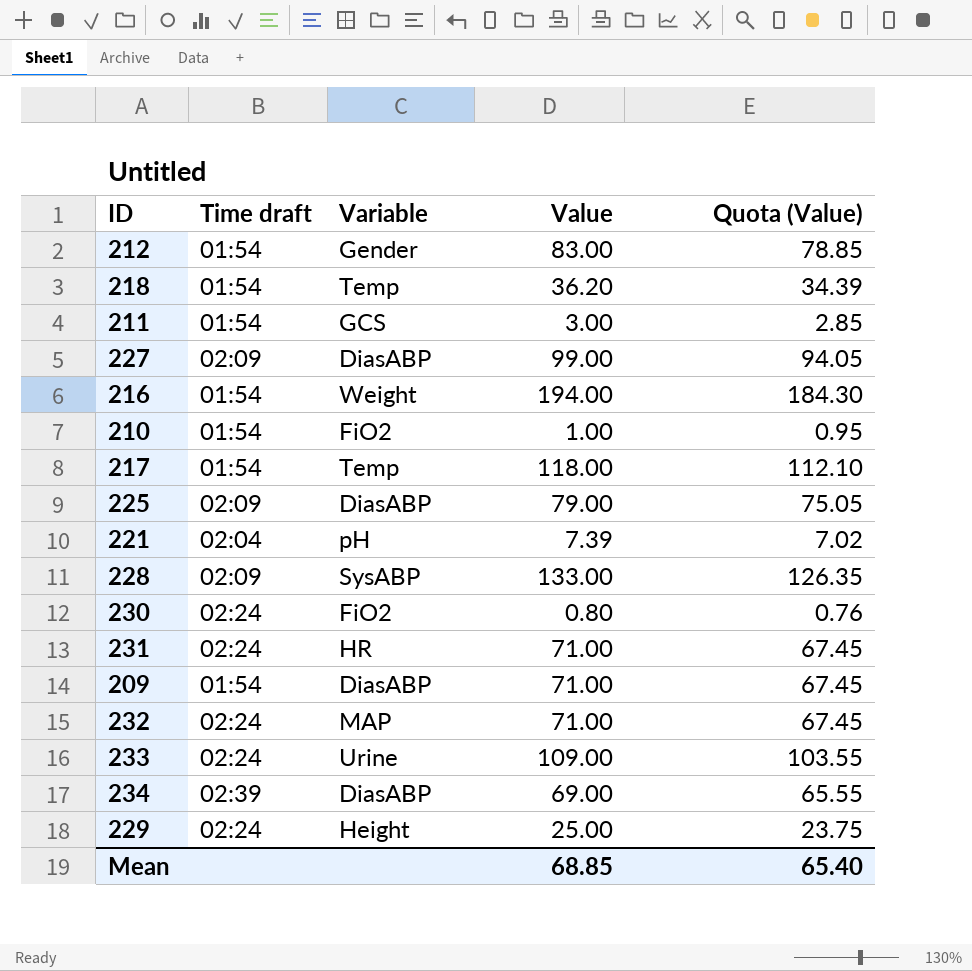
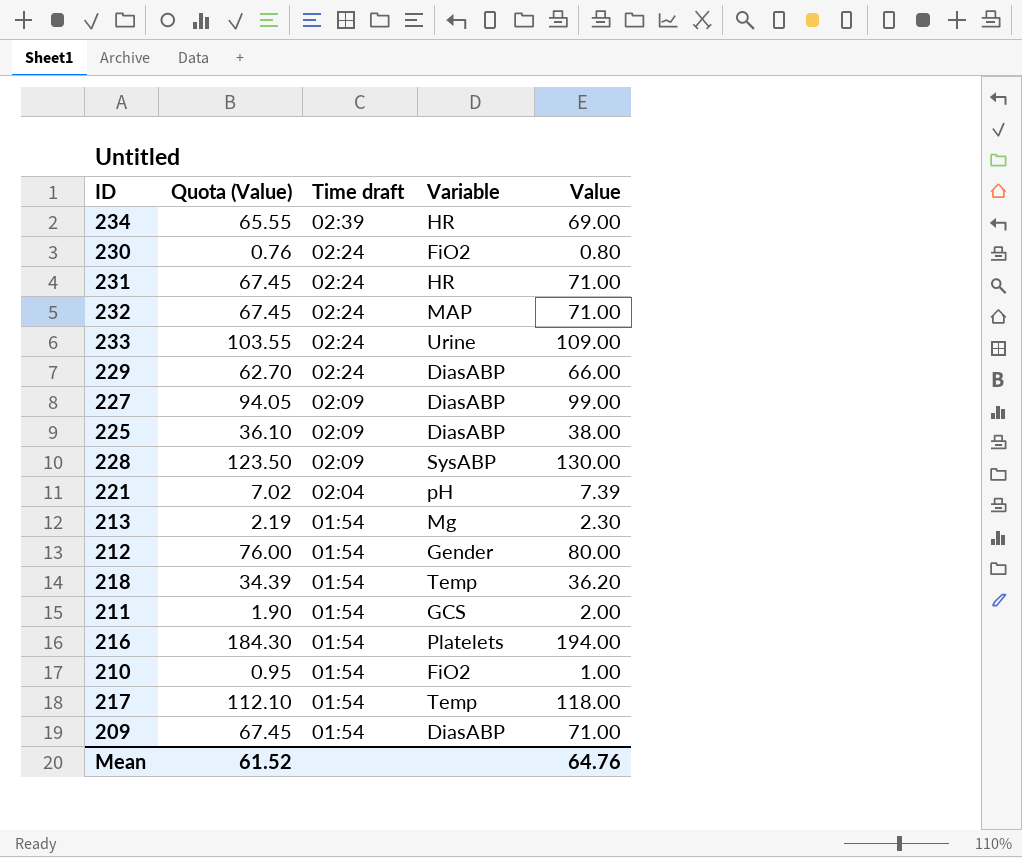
row order: none -> Time draft descending
column Quota (Value) | position: 5 -> 2
234 | Variable: DiasABP -> HR
229 | Quota (Value): 23.75 -> 62.70
229 | Variable: Height -> DiasABP
229 | Value: 25.00 -> 66.00
225 | Quota (Value): 75.05 -> 36.10
225 | Value: 79.00 -> 38.00
228 | Quota (Value): 126.35 -> 123.50
228 | Value: 133.00 -> 130.00
row 213: none -> 2.19 | 01:54 | Mg | 2.30
212 | Quota (Value): 78.85 -> 76.00
212 | Value: 83.00 -> 80.00
211 | Quota (Value): 2.85 -> 1.90
211 | Value: 3.00 -> 2.00
216 | Variable: Weight -> Platelets
Mean | Quota (Value): 65.40 -> 61.52
Mean | Value: 68.85 -> 64.76

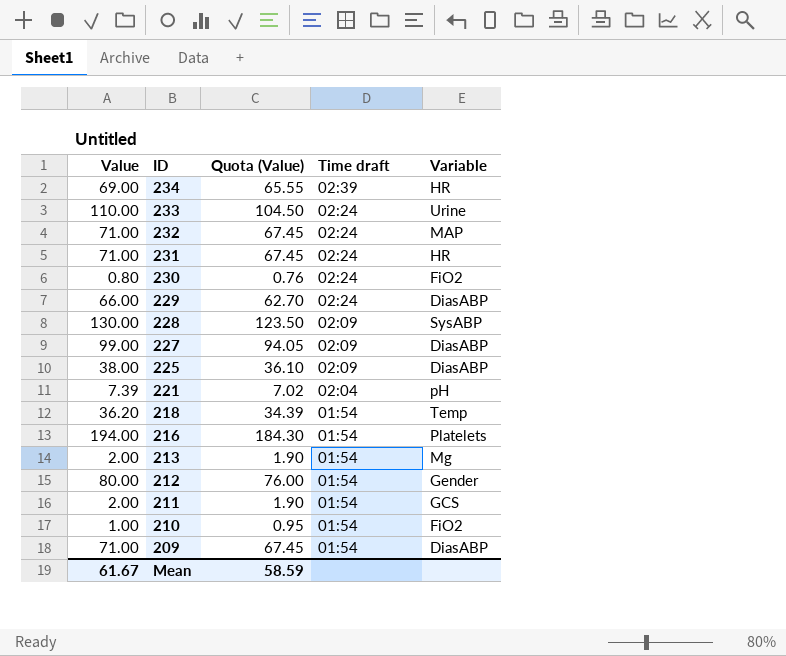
row order: Time draft descending -> ID descending
column Value | position: 5 -> 1
row 217: 112.10 | 01:54 | Temp | 118.00 -> none
233 | Value: 109.00 -> 110.00
233 | Quota (Value): 103.55 -> 104.50
213 | Value: 2.30 -> 2.00
213 | Quota (Value): 2.19 -> 1.90
Mean | Value: 64.76 -> 61.67
Mean | Quota (Value): 61.52 -> 58.59

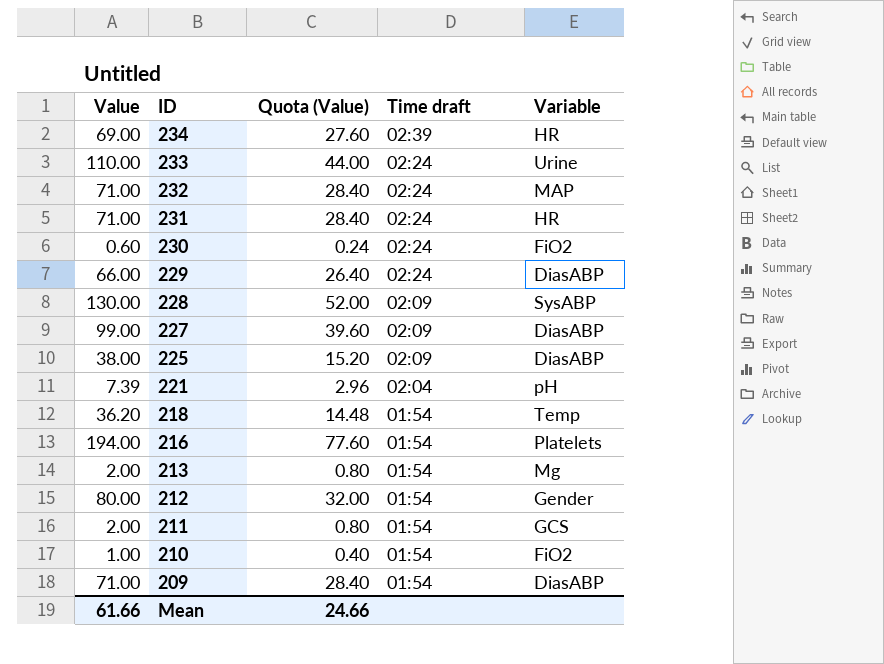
column Quota (Value) | formula: [Value] * 0.95 -> [Value] * 0.4
230 | Value: 0.80 -> 0.60
Mean | Value: 61.67 -> 61.66
Mean | Quota (Value): 58.59 -> 24.66

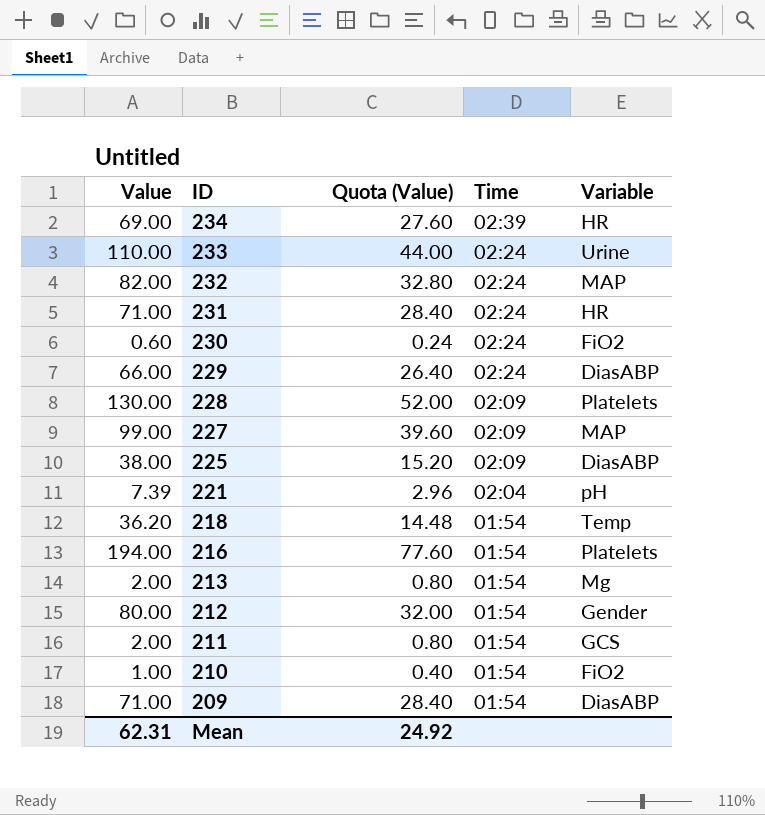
column name: Time draft -> Time
232 | Value: 71.00 -> 82.00
232 | Quota (Value): 28.40 -> 32.80
228 | Variable: SysABP -> Platelets
227 | Variable: DiasABP -> MAP
Mean | Value: 61.66 -> 62.31
Mean | Quota (Value): 24.66 -> 24.92

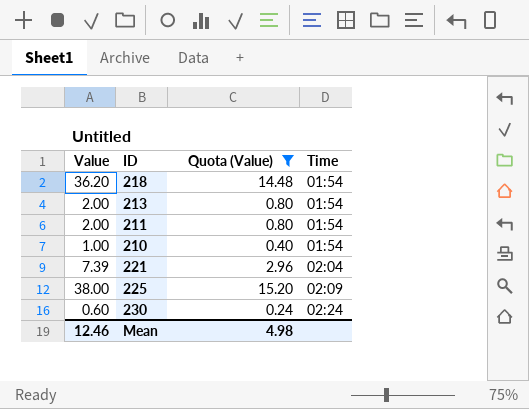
filter: none -> Quota (Value) <= 15.20
row order: ID descending -> Time ascending
column Variable | position: 5 -> none
Mean | Value: 62.31 -> 12.46
Mean | Quota (Value): 24.92 -> 4.98

